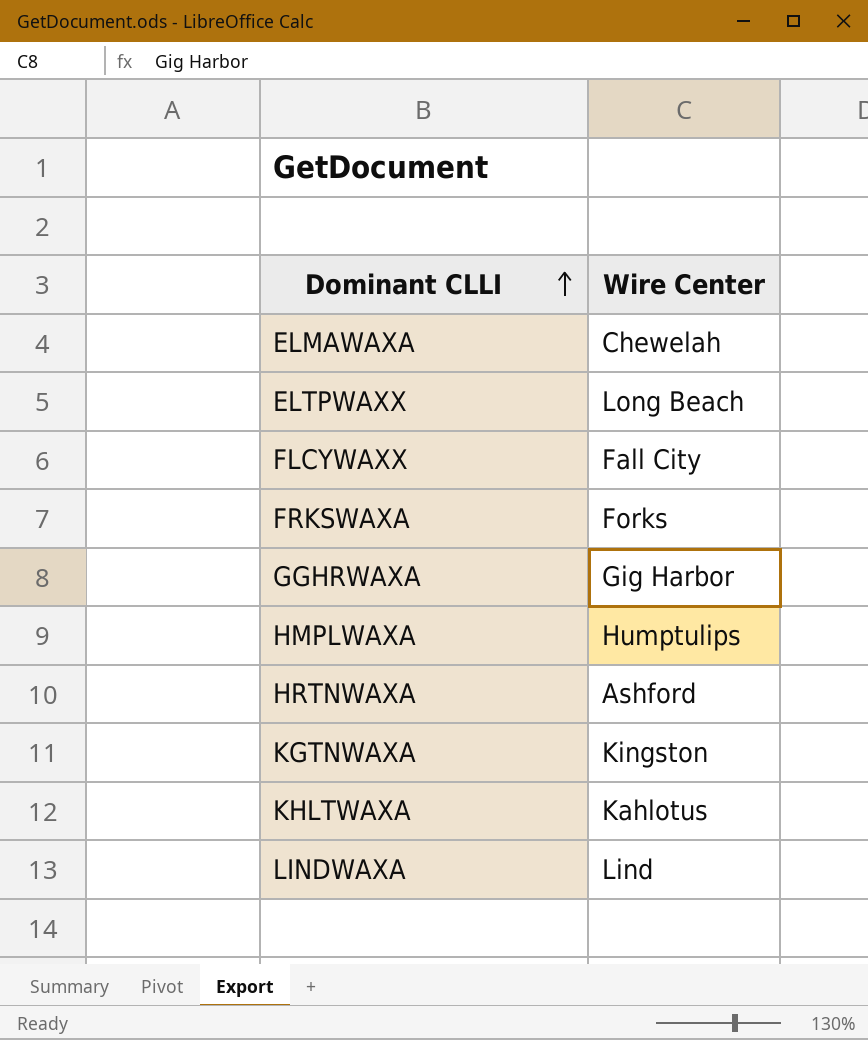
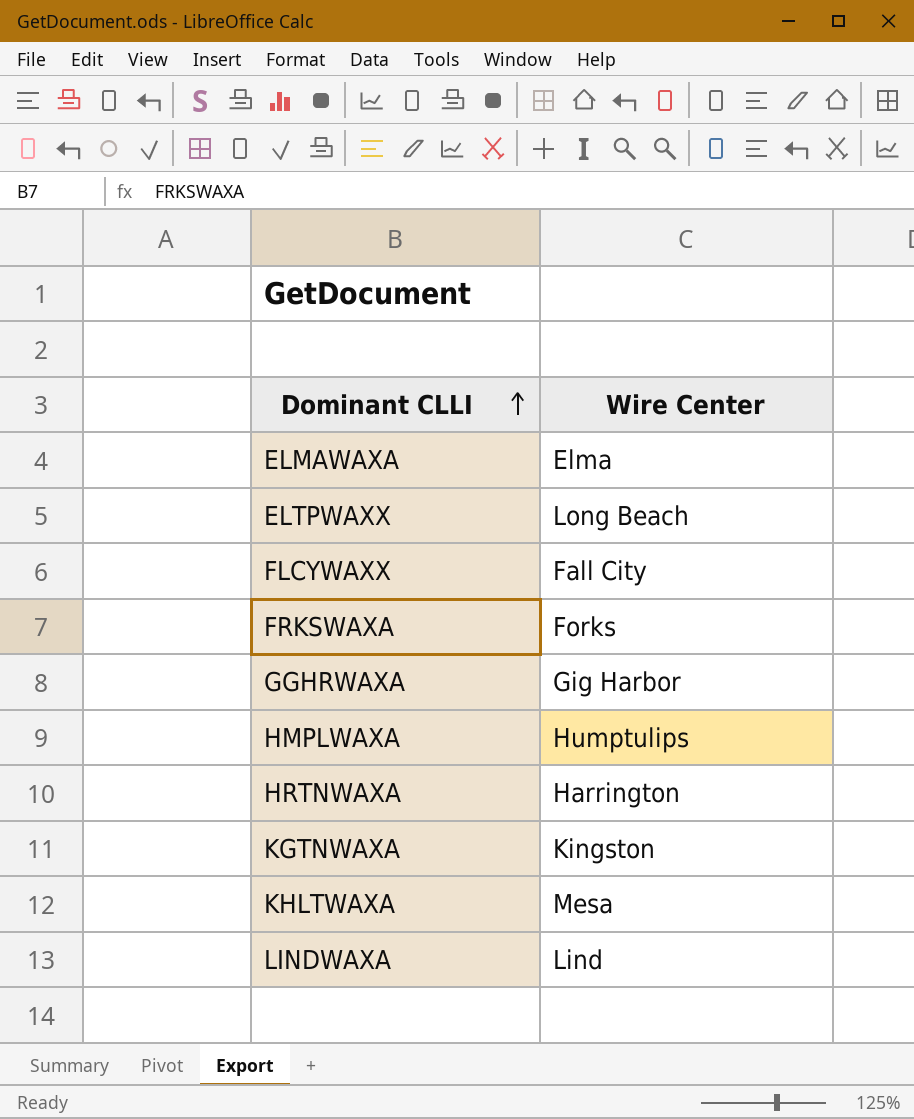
ELMAWAXA | Wire Center: Chewelah -> Elma
HRTNWAXA | Wire Center: Ashford -> Harrington
KHLTWAXA | Wire Center: Kahlotus -> Mesa

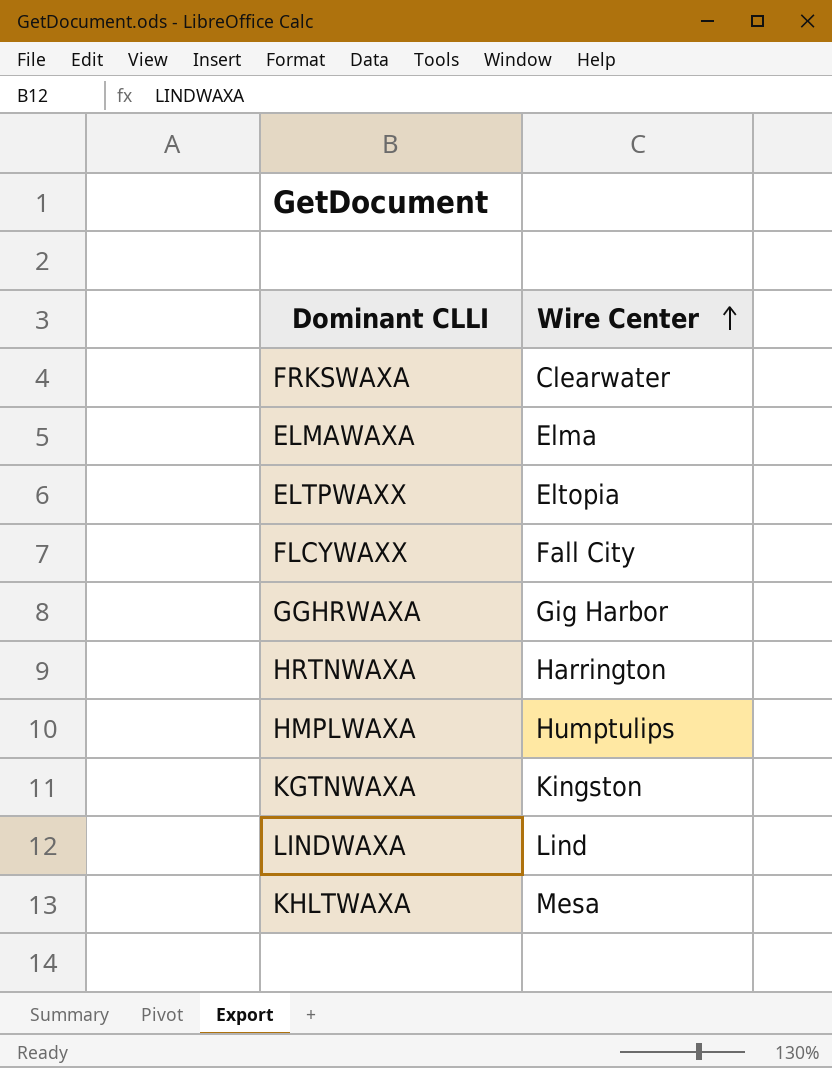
row order: Dominant CLLI ascending -> Wire Center ascending
FRKSWAXA | Wire Center: Forks -> Clearwater
ELTPWAXX | Wire Center: Long Beach -> Eltopia

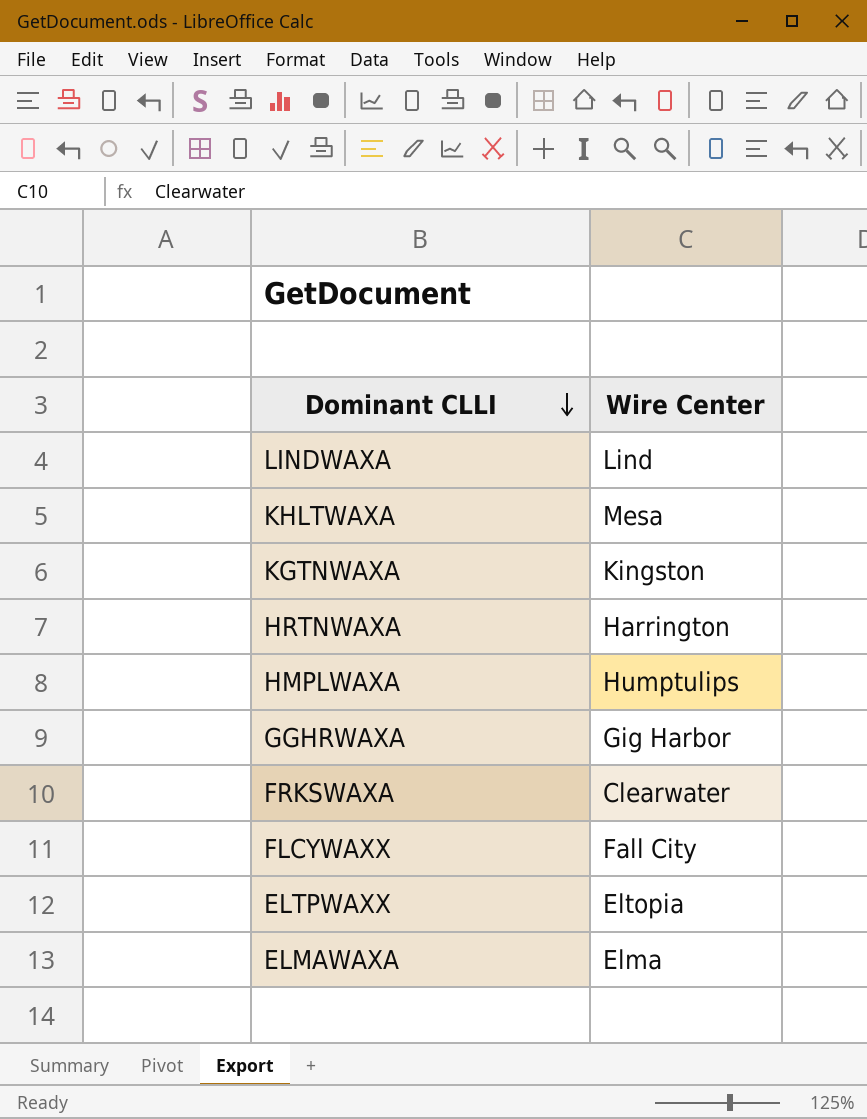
row order: Wire Center ascending -> Dominant CLLI descending

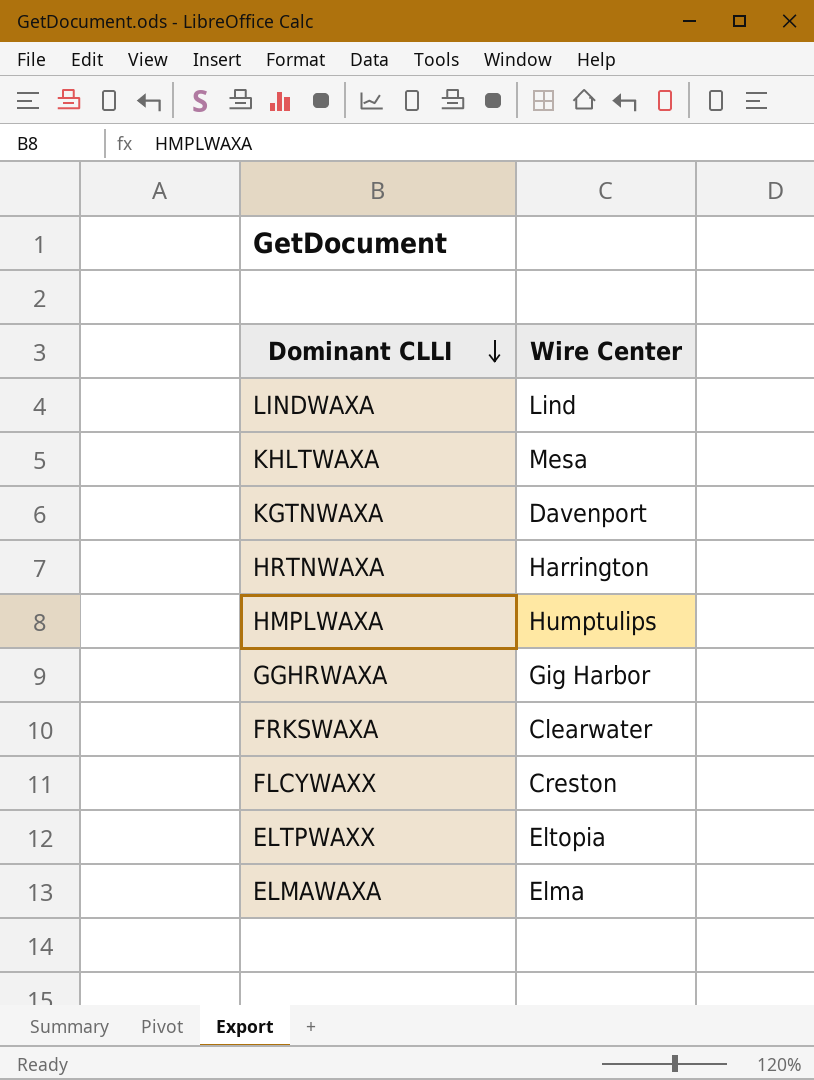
KGTNWAXA | Wire Center: Kingston -> Davenport
FLCYWAXX | Wire Center: Fall City -> Creston

